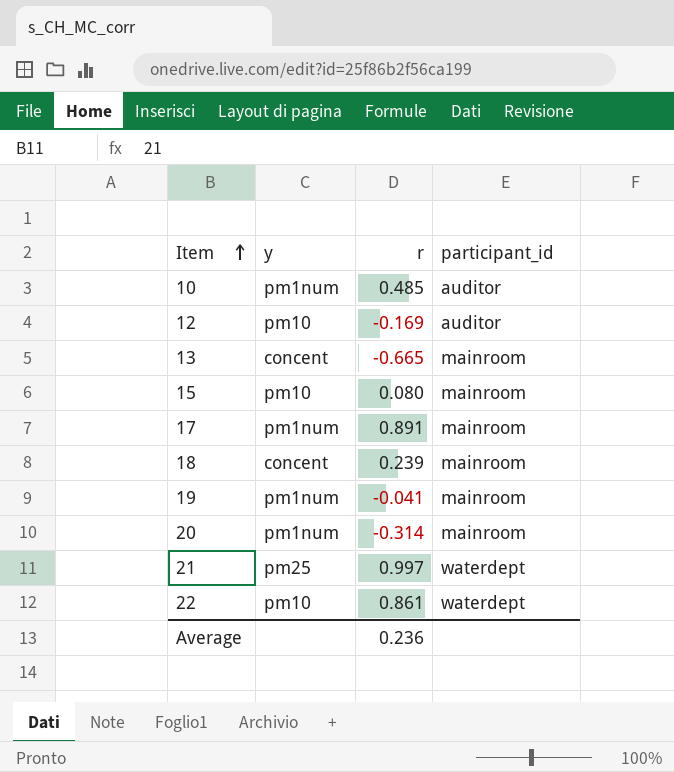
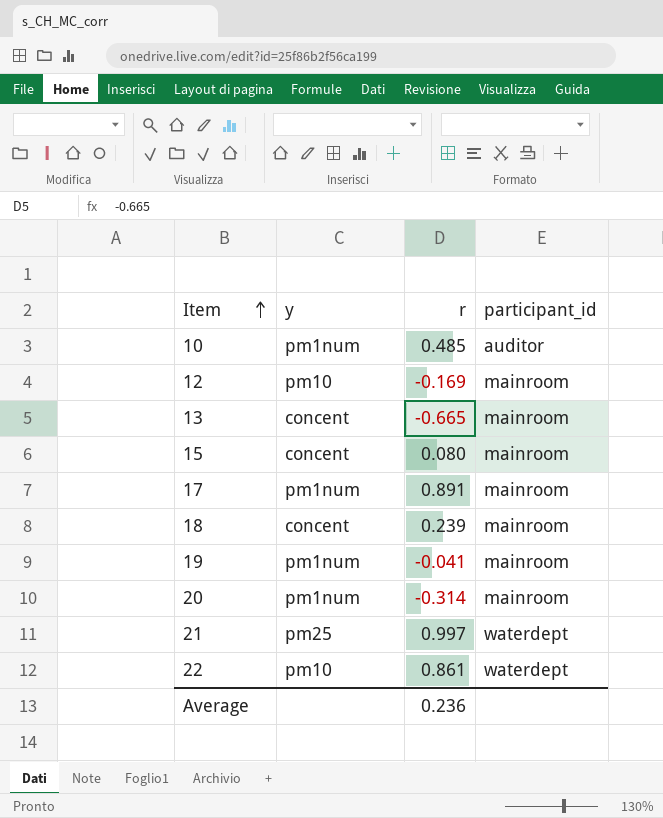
12 | participant_id: auditor -> mainroom
15 | y: pm10 -> concent

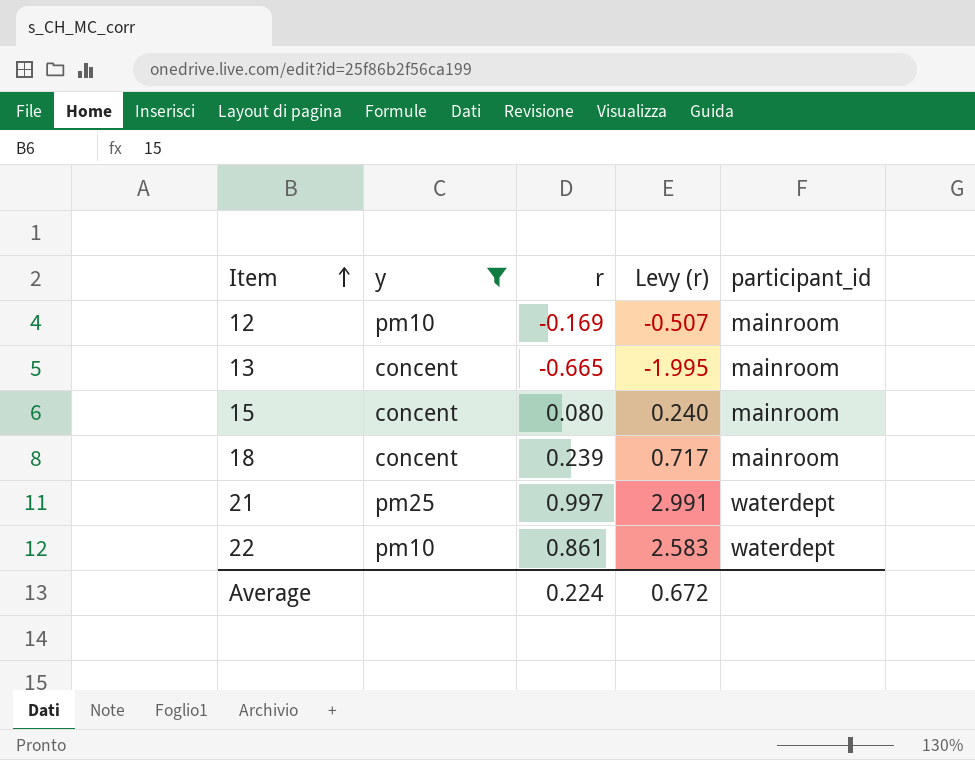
filter: none -> y != pm1num
column Levy (r) | formula: none -> [r] * 3
Average | r: 0.236 -> 0.224

